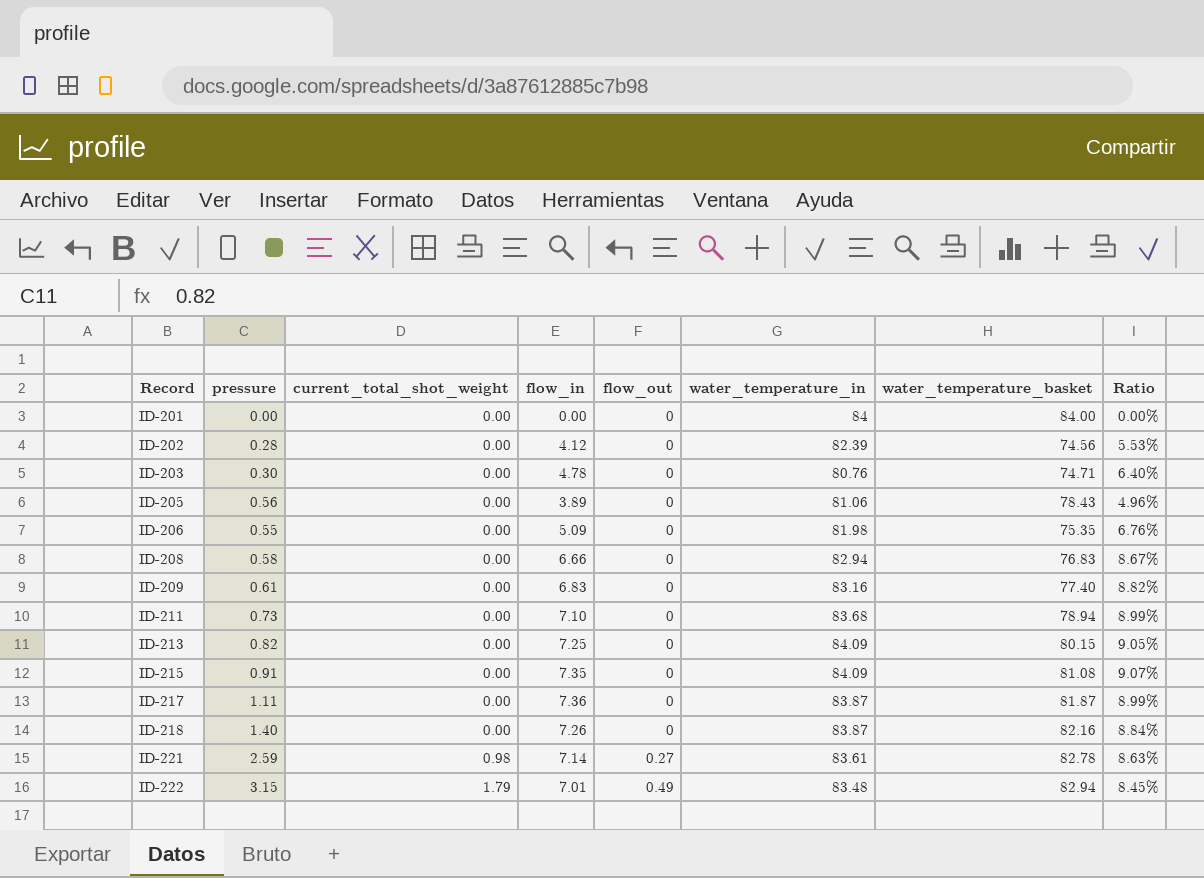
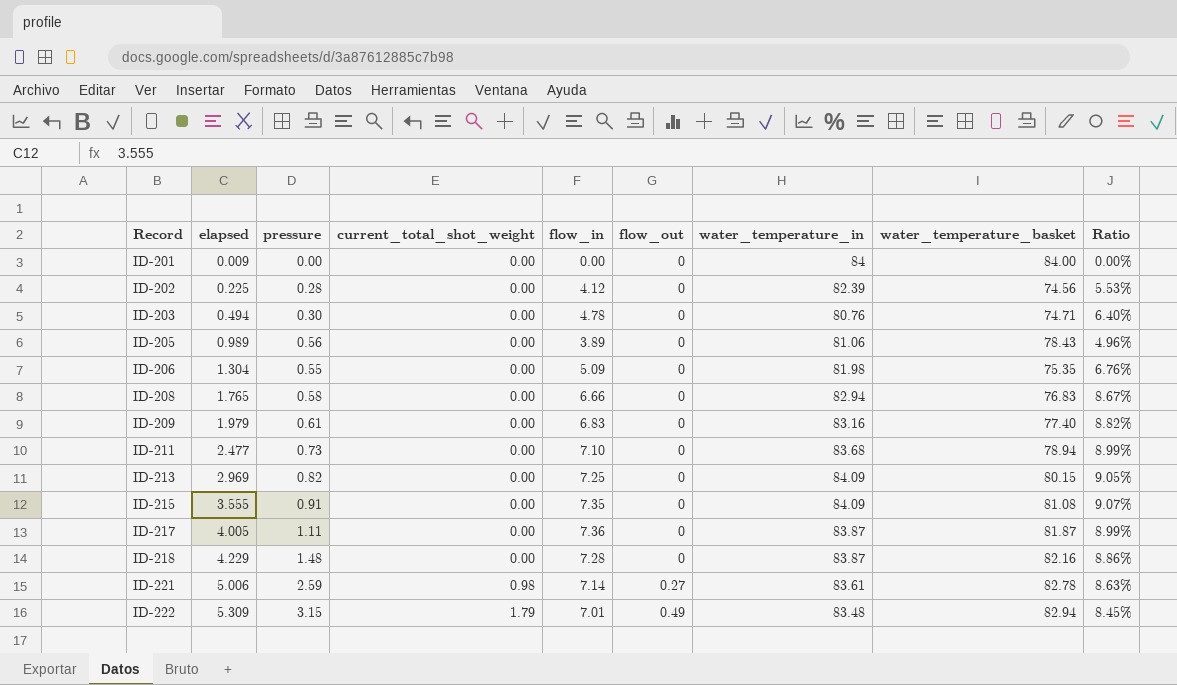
column elapsed | position: none -> 2
ID-218 | pressure: 1.40 -> 1.48
ID-218 | flow_in: 7.26 -> 7.28
ID-218 | Ratio: 8.84% -> 8.86%

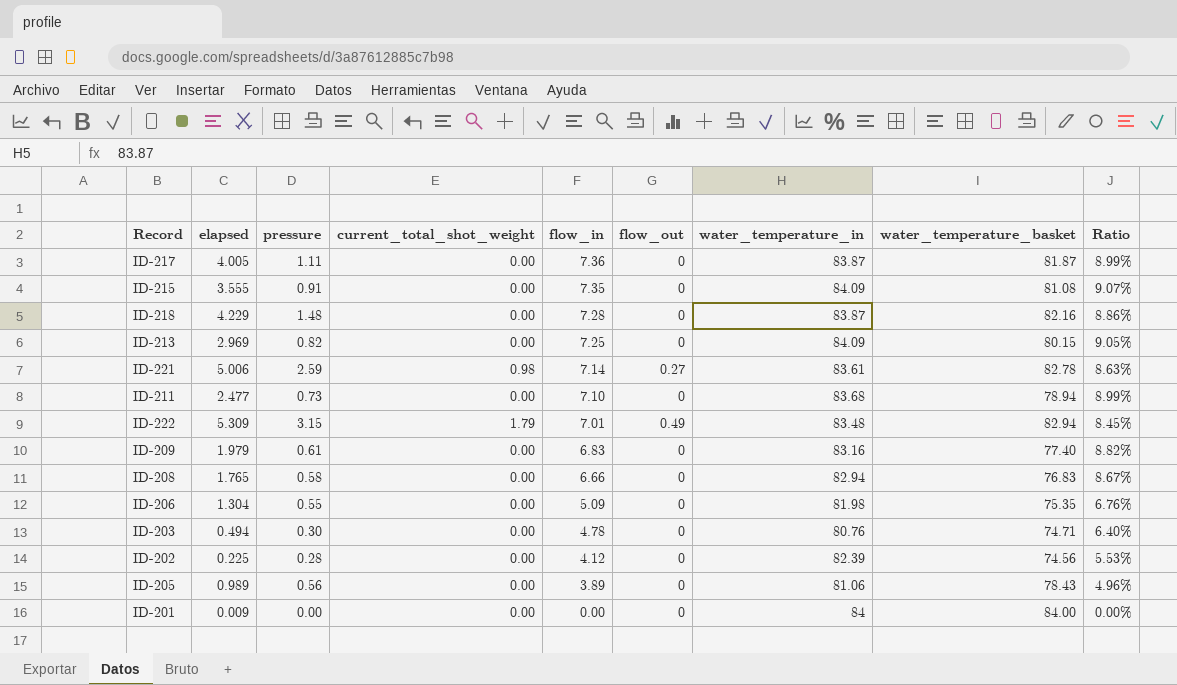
row order: Record ascending -> flow_in descending

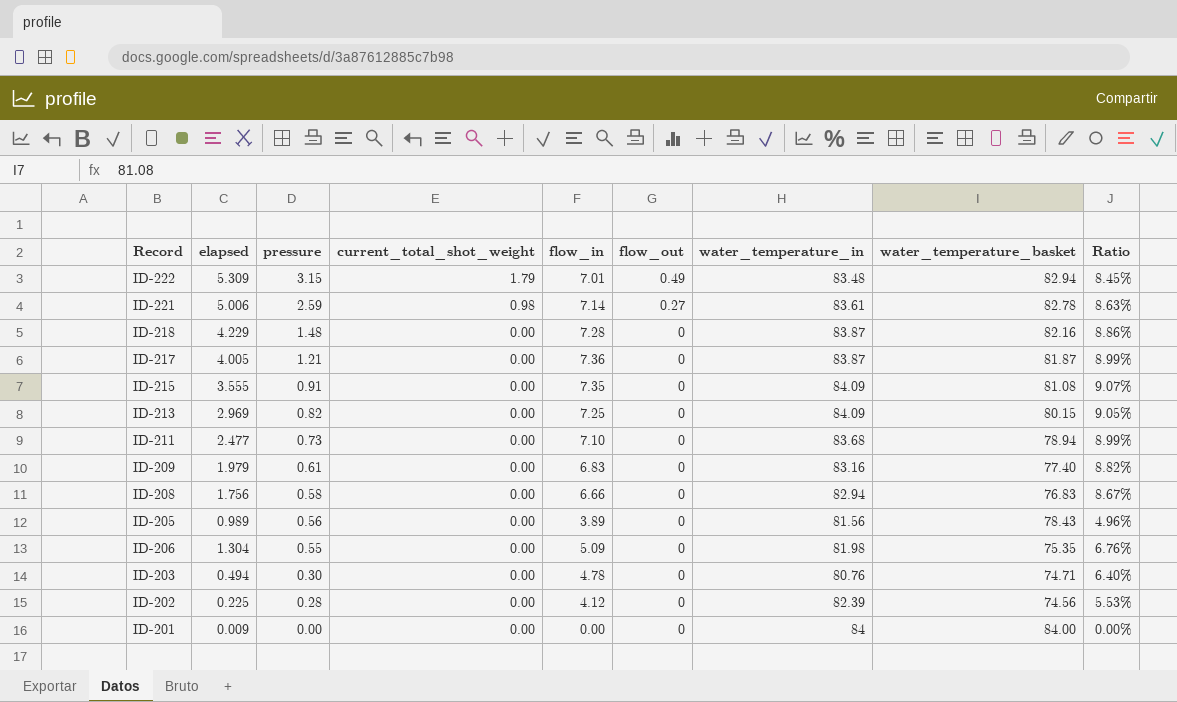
row order: flow_in descending -> pressure descending
ID-217 | pressure: 1.11 -> 1.21
ID-208 | elapsed: 1.765 -> 1.756
ID-205 | water_temperature_in: 81.06 -> 81.56

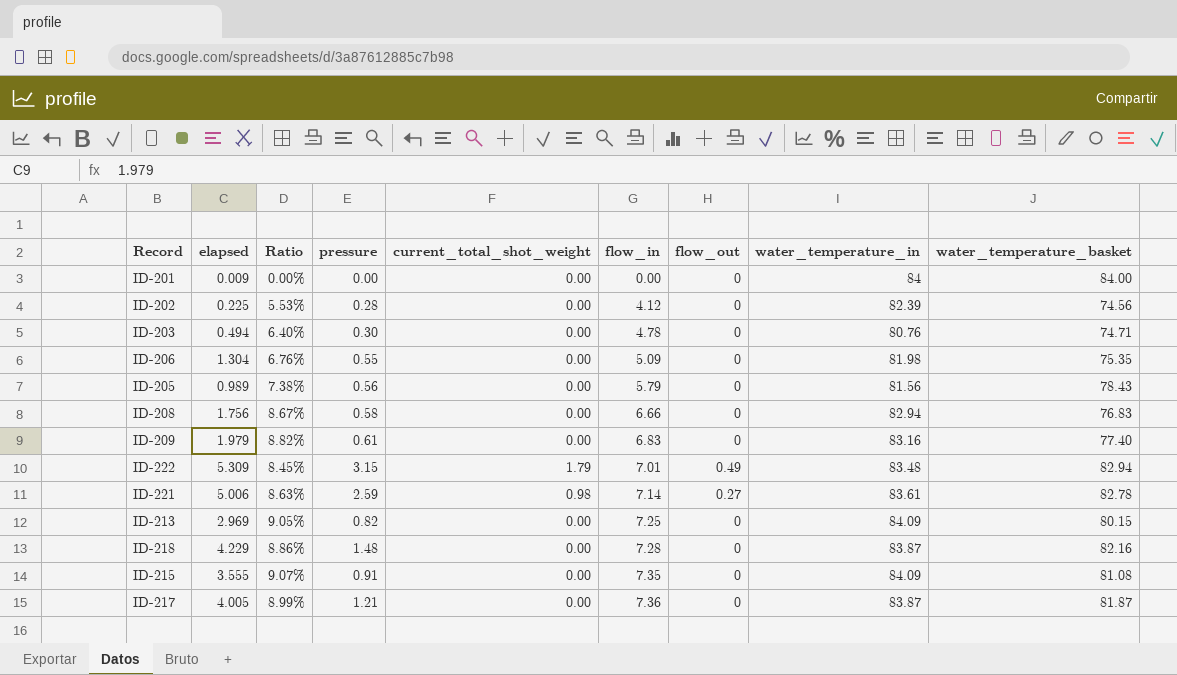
row order: pressure descending -> flow_in ascending
column Ratio | position: 9 -> 3
row ID-211: 2.477 | 0.73 | 0.00 | 7.10 | 0 | 83.68 | 78.94 | 8.99% -> none
ID-205 | Ratio: 4.96% -> 7.38%
ID-205 | flow_in: 3.89 -> 5.79

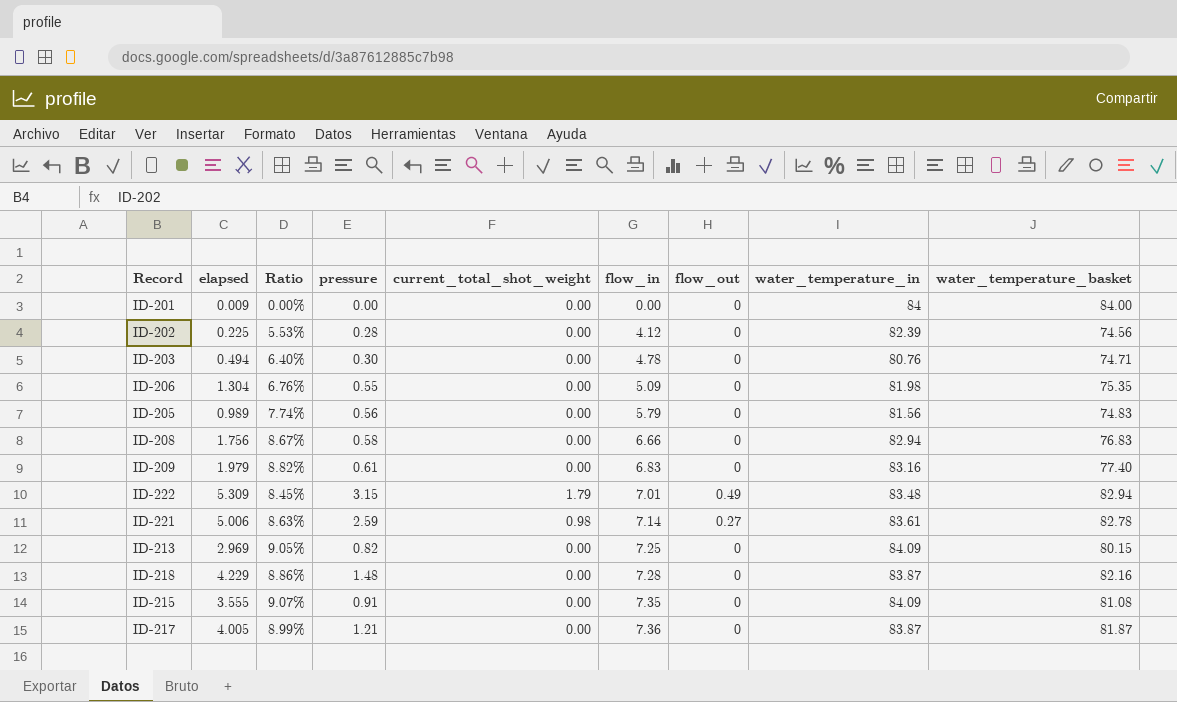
ID-205 | Ratio: 7.38% -> 7.74%
ID-205 | water_temperature_basket: 78.43 -> 74.83

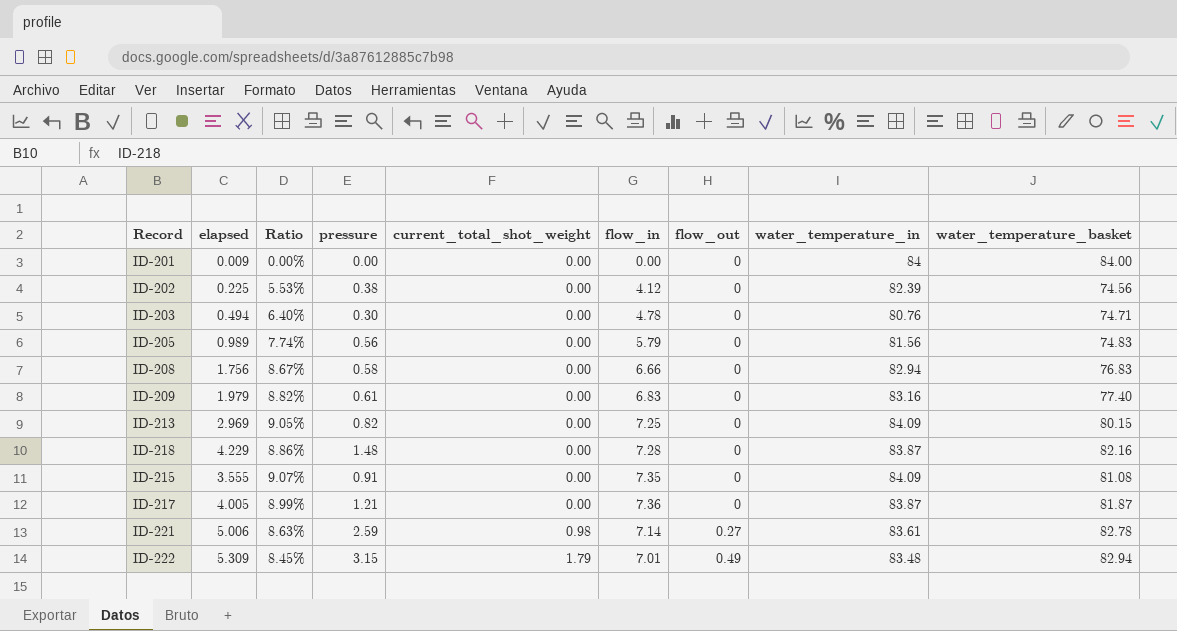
row order: flow_in ascending -> current_total_shot_weight ascending
row ID-206: 1.304 | 6.76% | 0.55 | 0.00 | 5.09 | 0 | 81.98 | 75.35 -> none
ID-202 | pressure: 0.28 -> 0.38

